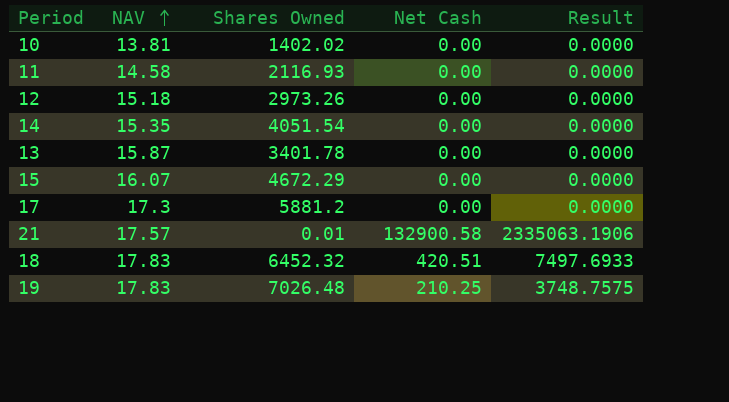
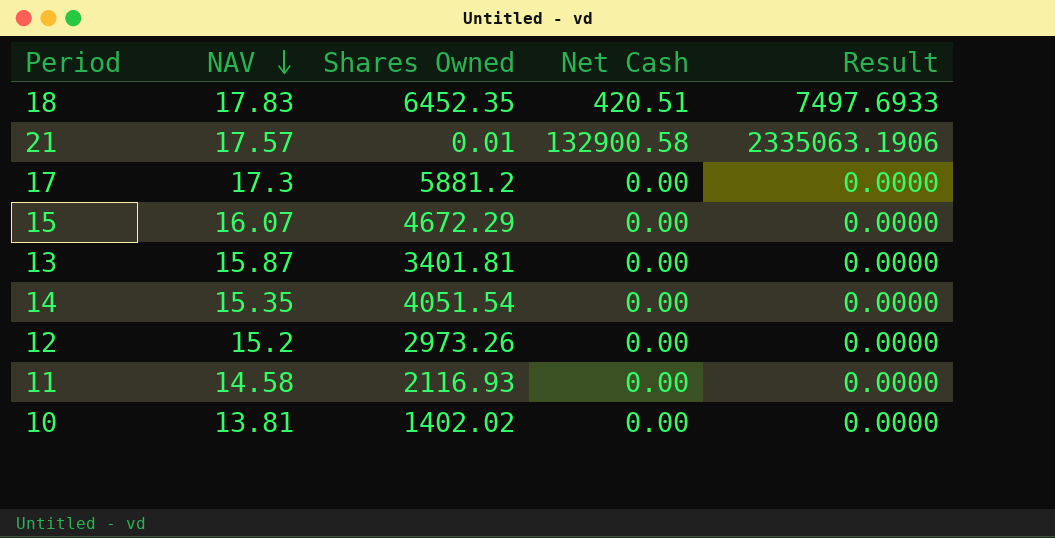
row order: NAV ascending -> NAV descending
row 19: 17.83 | 7026.48 | 210.25 | 3748.7575 -> none
18 | Shares Owned: 6452.32 -> 6452.35
13 | Shares Owned: 3401.78 -> 3401.81
12 | NAV: 15.18 -> 15.2

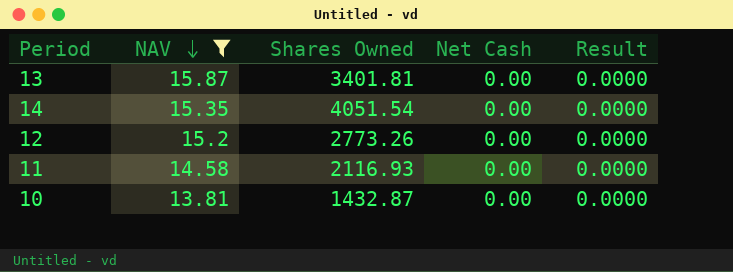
filter: none -> NAV <= 15.87
12 | Shares Owned: 2973.26 -> 2773.26
10 | Shares Owned: 1402.02 -> 1432.87

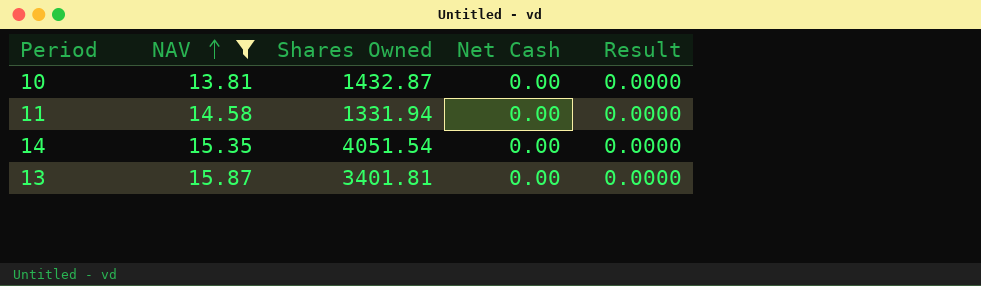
row order: NAV descending -> NAV ascending
row 12: 15.2 | 2773.26 | 0.00 | 0.0000 -> none
11 | Shares Owned: 2116.93 -> 1331.94

